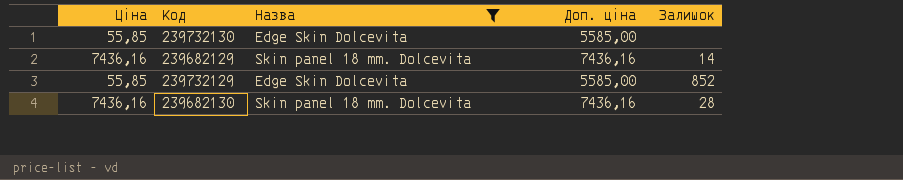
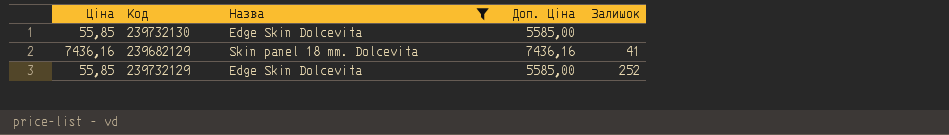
column name: Доп. ціна -> Доп. Ціна
row 239682130: 7436,16 | Skin panel 18 mm. Dolcevita | 7436,16 | 28 -> none
239682129 | Залишок: 14 -> 41
239732129 | Залишок: 852 -> 252

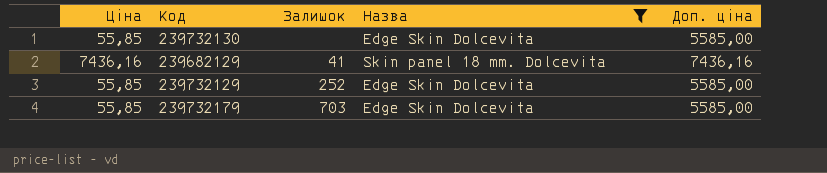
column Залишок | position: 5 -> 3
column name: Доп. Ціна -> Доп. ціна
row 239732179: none -> 55,85 | 703 | Edge Skin Dolcevita | 5585,00

